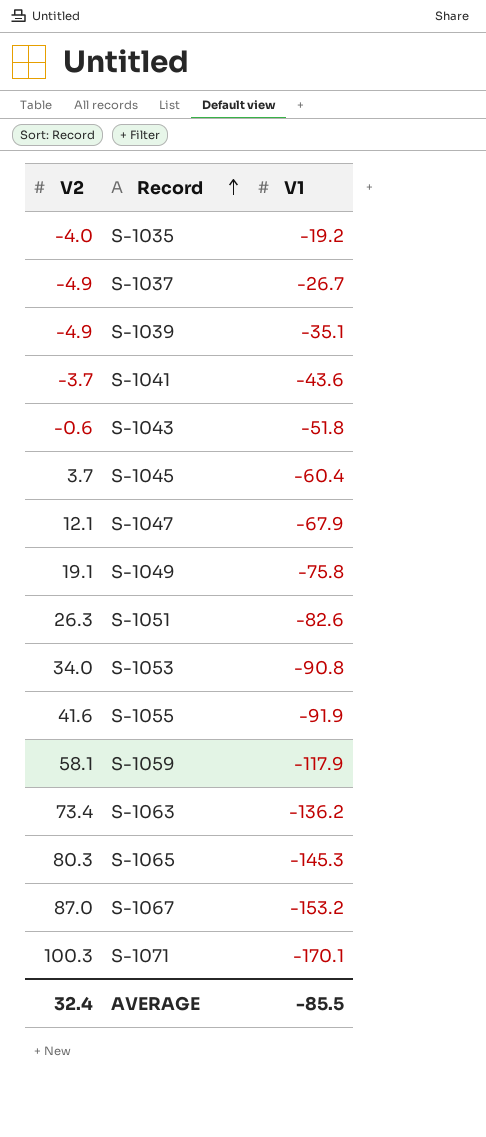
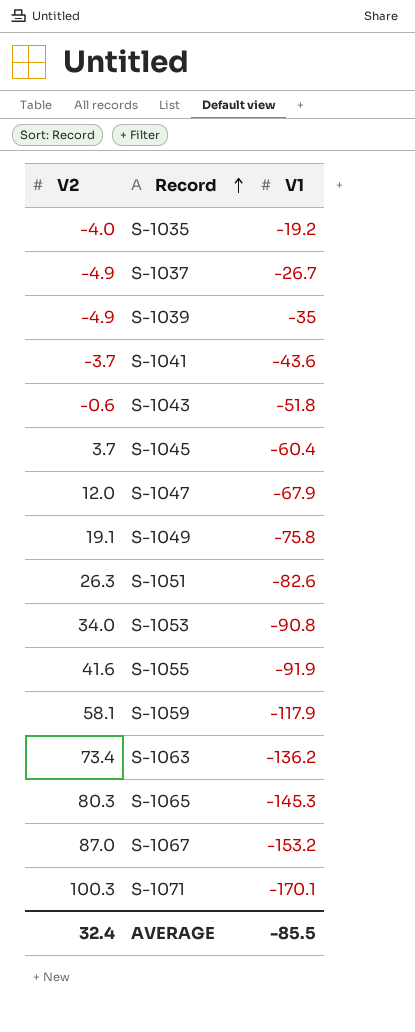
S-1039 | V1: -35.1 -> -35
S-1047 | V2: 12.1 -> 12.0

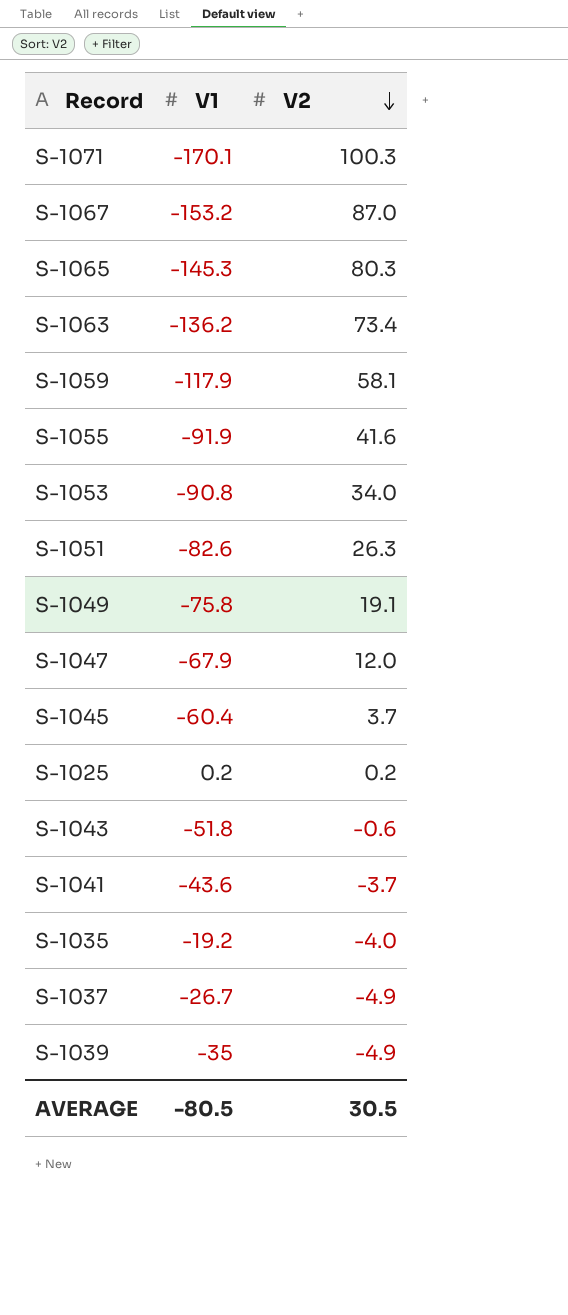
row order: Record ascending -> V2 descending
column V2 | position: 1 -> 3
row S-1025: none -> 0.2 | 0.2
AVERAGE | V1: -85.5 -> -80.5
AVERAGE | V2: 32.4 -> 30.5

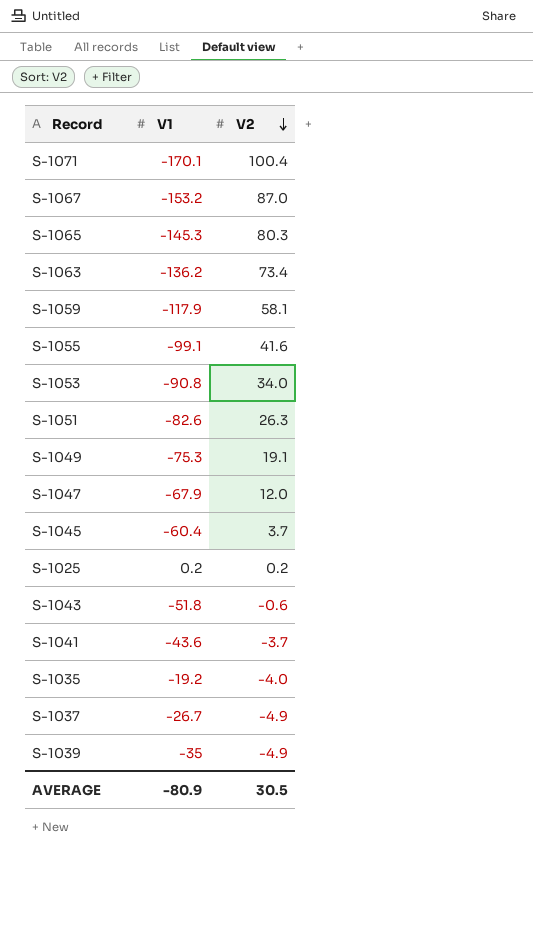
S-1071 | V2: 100.3 -> 100.4
S-1055 | V1: -91.9 -> -99.1
S-1049 | V1: -75.8 -> -75.3
AVERAGE | V1: -80.5 -> -80.9

